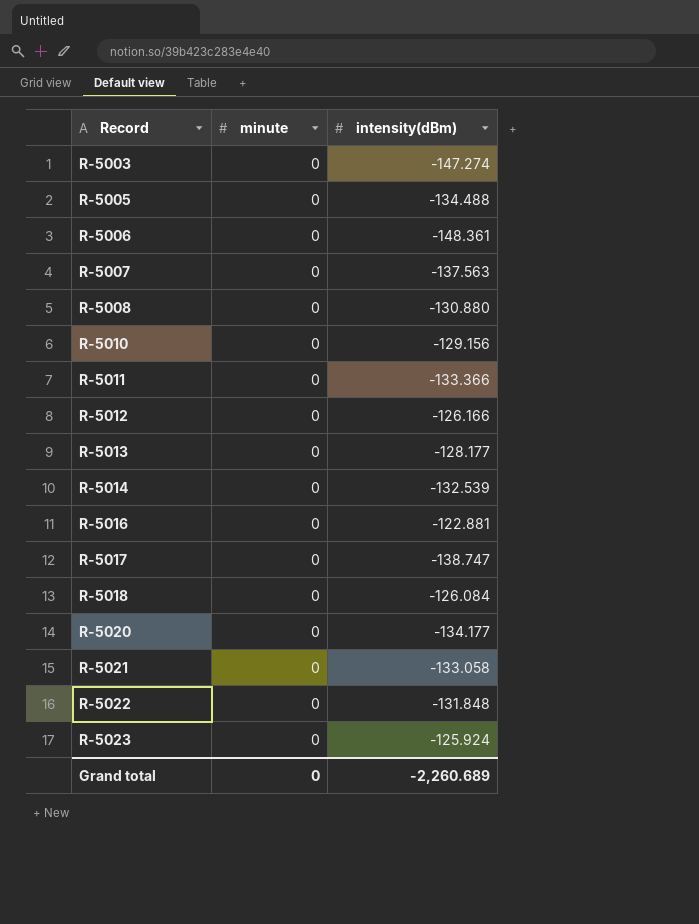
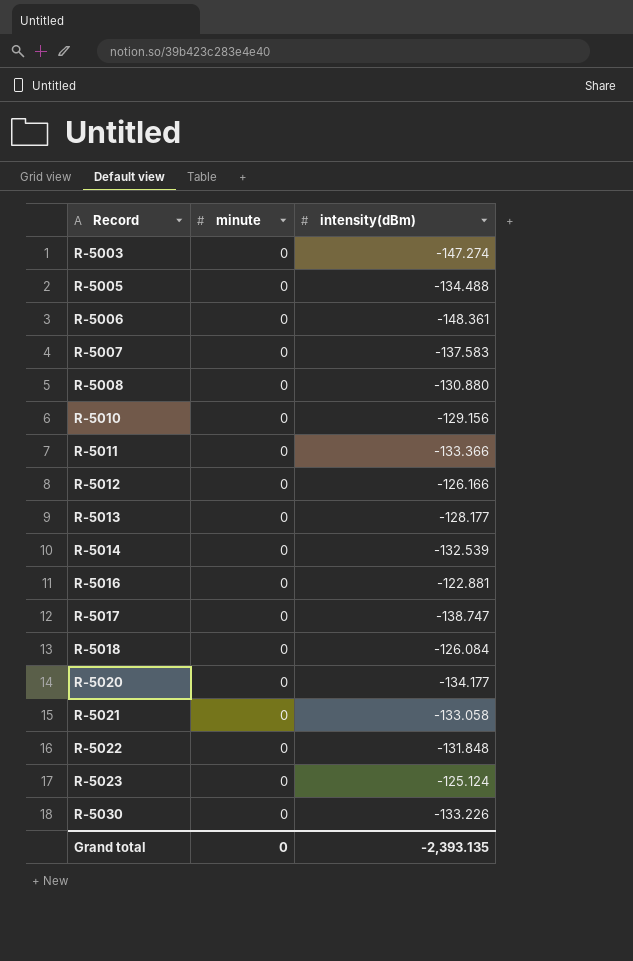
R-5007 | intensity(dBm): -137.563 -> -137.583
R-5023 | intensity(dBm): -125.924 -> -125.124
row R-5030: none -> 0 | -133.226
Grand total | intensity(dBm): -2,260.689 -> -2,393.135

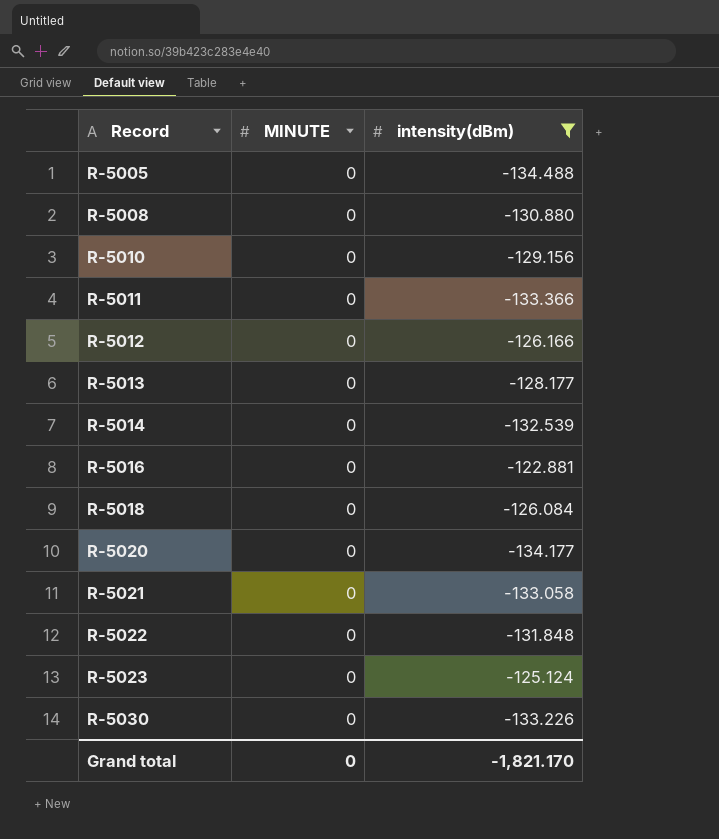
filter: none -> intensity(dBm) >= -134.488
column name: minute -> MINUTE
Grand total | intensity(dBm): -2,393.135 -> -1,821.170

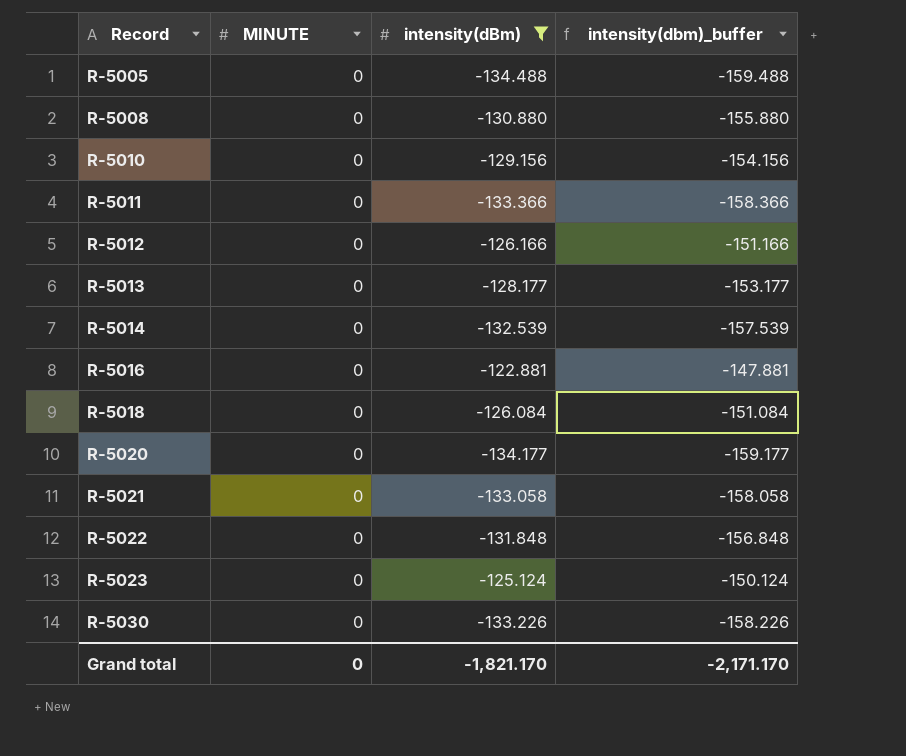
column intensity(dbm)_buffer | formula: none -> [intensity(dBm)] - 25

